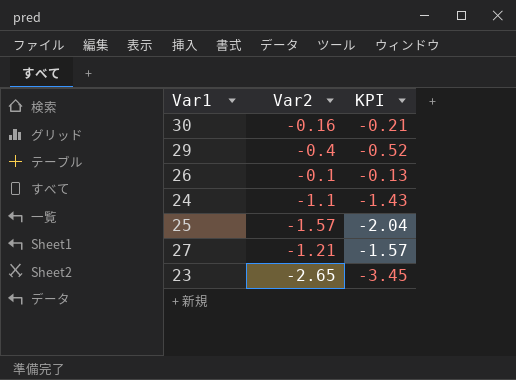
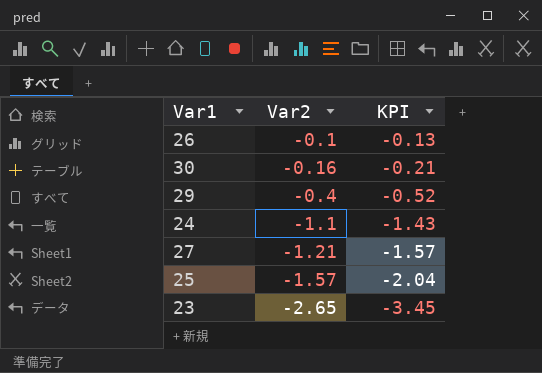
row order: none -> Var2 descending

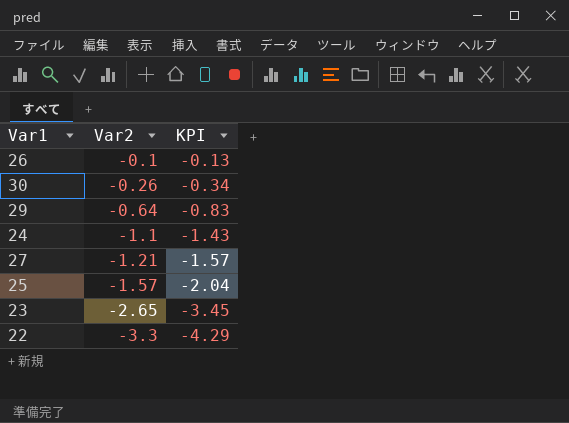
30 | Var2: -0.16 -> -0.26
30 | KPI: -0.21 -> -0.34
29 | Var2: -0.4 -> -0.64
29 | KPI: -0.52 -> -0.83
row 22: none -> -3.3 | -4.29

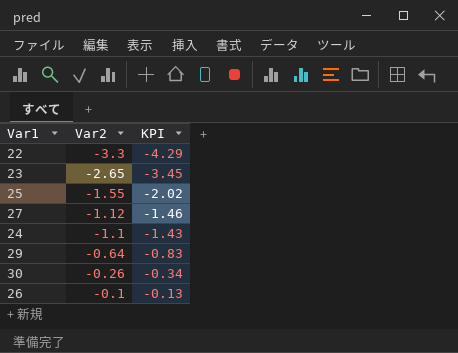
row order: Var2 descending -> Var2 ascending
25 | Var2: -1.57 -> -1.55
25 | KPI: -2.04 -> -2.02
27 | Var2: -1.21 -> -1.12
27 | KPI: -1.57 -> -1.46

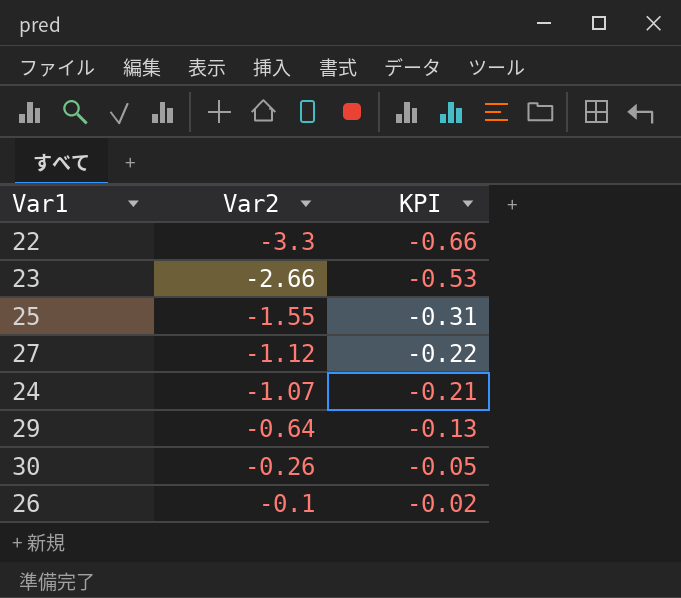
column KPI | formula: [Var2] * 1.3 -> [Var2] * 0.2
23 | Var2: -2.65 -> -2.66
24 | Var2: -1.1 -> -1.07

